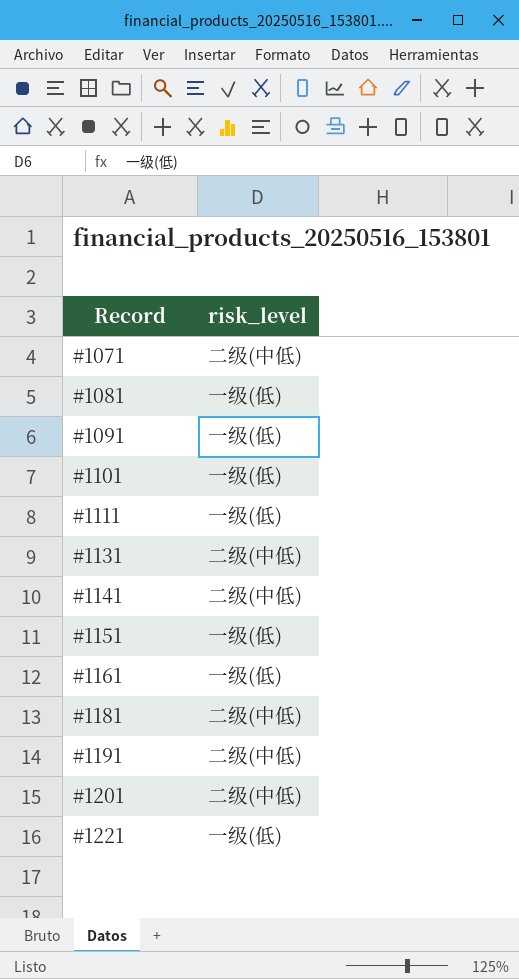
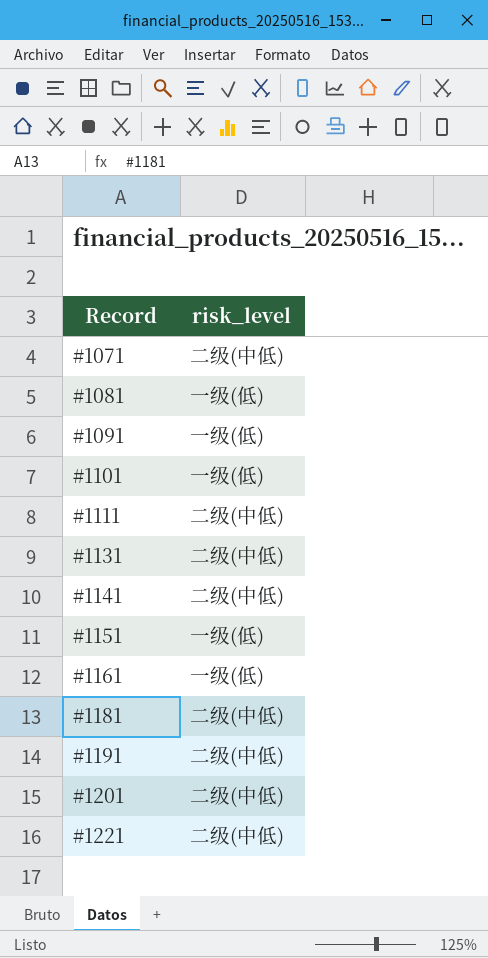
#1111 | risk_level: 一级(低) -> 二级(中低)
#1221 | risk_level: 一级(低) -> 二级(中低)

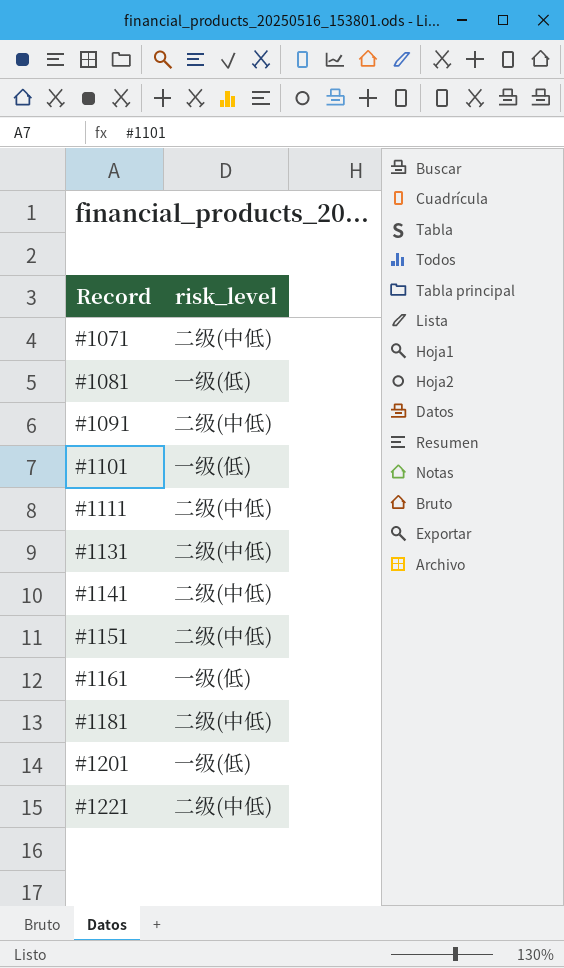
row #1191: 二级(中低) -> none
#1091 | risk_level: 一级(低) -> 二级(中低)
#1151 | risk_level: 一级(低) -> 二级(中低)
#1201 | risk_level: 二级(中低) -> 一级(低)

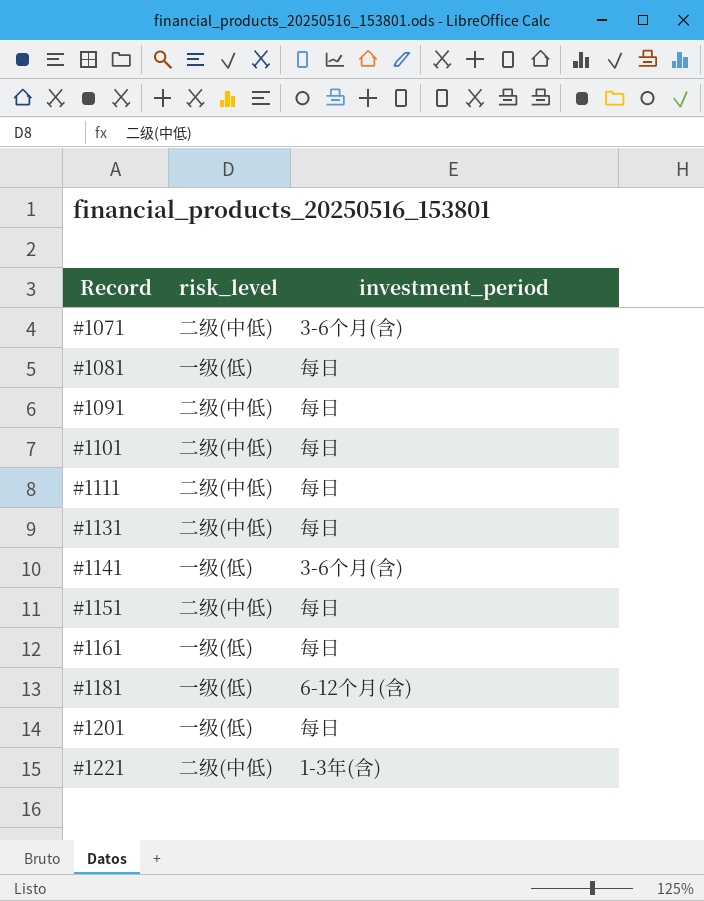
column investment_period | position: none -> 3
#1101 | risk_level: 一级(低) -> 二级(中低)
#1141 | risk_level: 二级(中低) -> 一级(低)
#1181 | risk_level: 二级(中低) -> 一级(低)

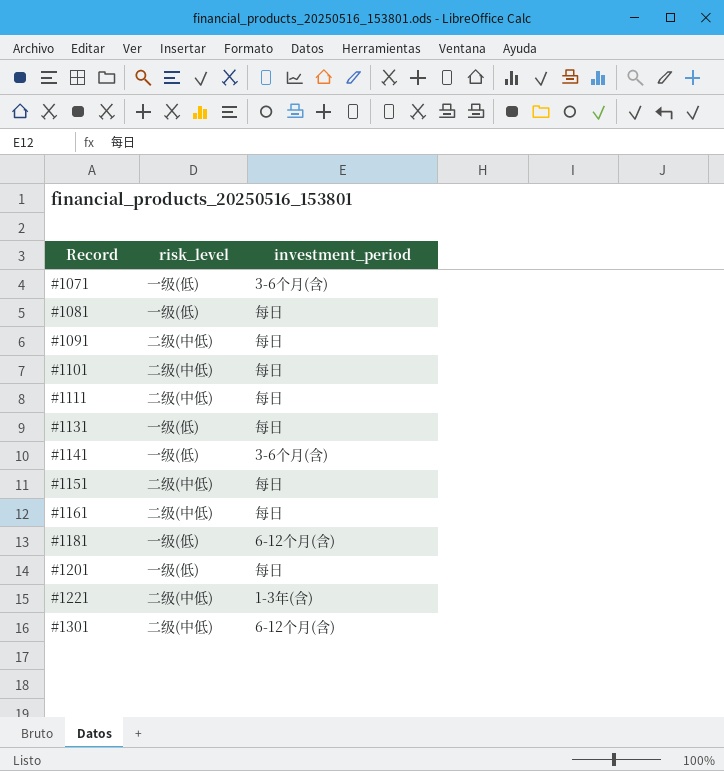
#1071 | risk_level: 二级(中低) -> 一级(低)
#1131 | risk_level: 二级(中低) -> 一级(低)
#1161 | risk_level: 一级(低) -> 二级(中低)
row #1301: none -> 二级(中低) | 6-12个月(含)

